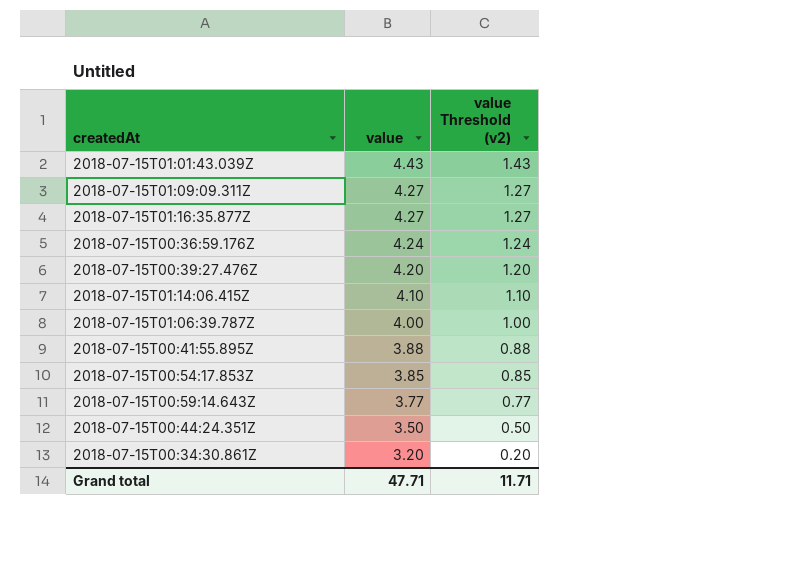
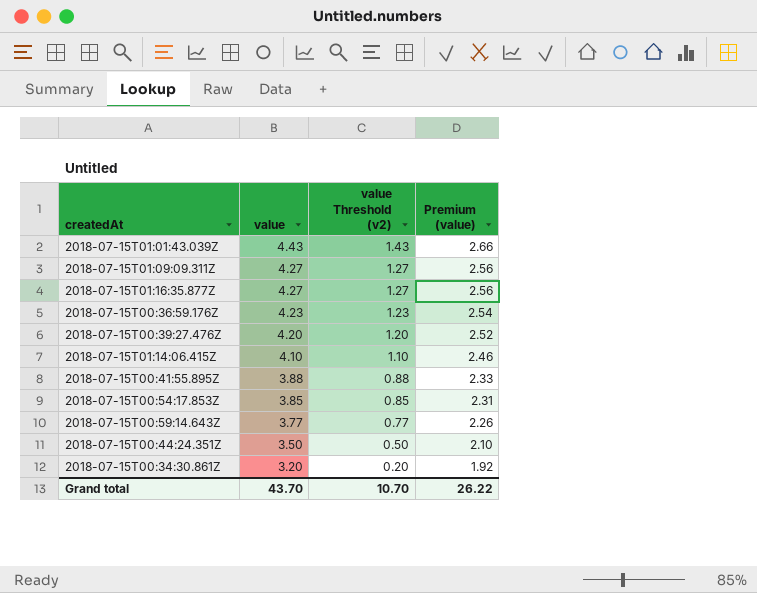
column Premium (value) | formula: none -> [value] * 0.6
row 2018-07-15T01:06:39.787Z: 4.00 | 1.00 -> none
2018-07-15T00:36:59.176Z | value: 4.24 -> 4.23
2018-07-15T00:36:59.176Z | value Threshold (v2): 1.24 -> 1.23
Grand total | value: 47.71 -> 43.70
Grand total | value Threshold (v2): 11.71 -> 10.70

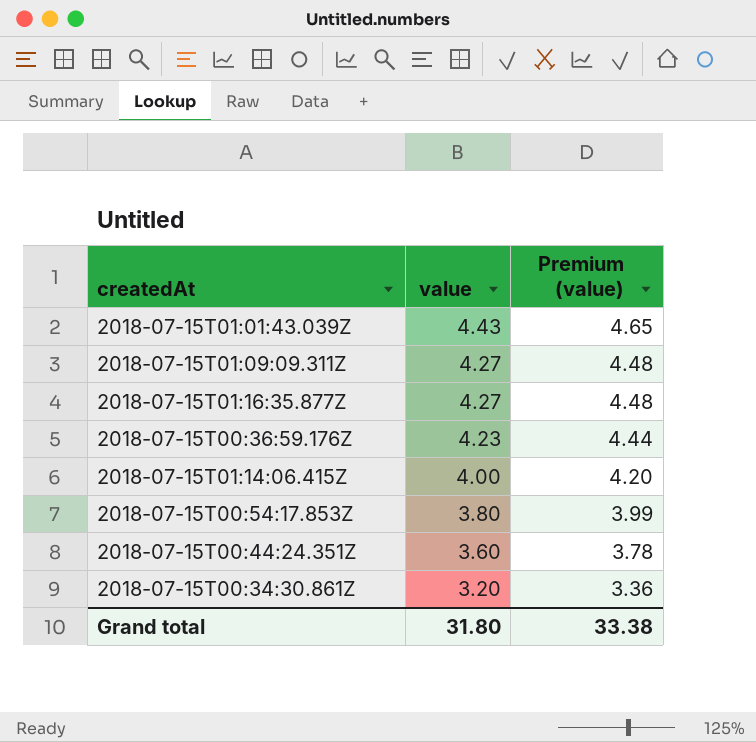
column value Threshold (v2) | formula: [value] - 3 -> none
column Premium (value) | formula: [value] * 0.6 -> [value] * 1.05
row 2018-07-15T00:39:27.476Z: 4.20 | 1.20 | 2.52 -> none
row 2018-07-15T00:41:55.895Z: 3.88 | 0.88 | 2.33 -> none
row 2018-07-15T00:59:14.643Z: 3.77 | 0.77 | 2.26 -> none
2018-07-15T01:14:06.415Z | value: 4.10 -> 4.00
2018-07-15T00:54:17.853Z | value: 3.85 -> 3.80
2018-07-15T00:44:24.351Z | value: 3.50 -> 3.60
Grand total | value: 43.70 -> 31.80
Grand total | Premium (value): 26.22 -> 33.38

